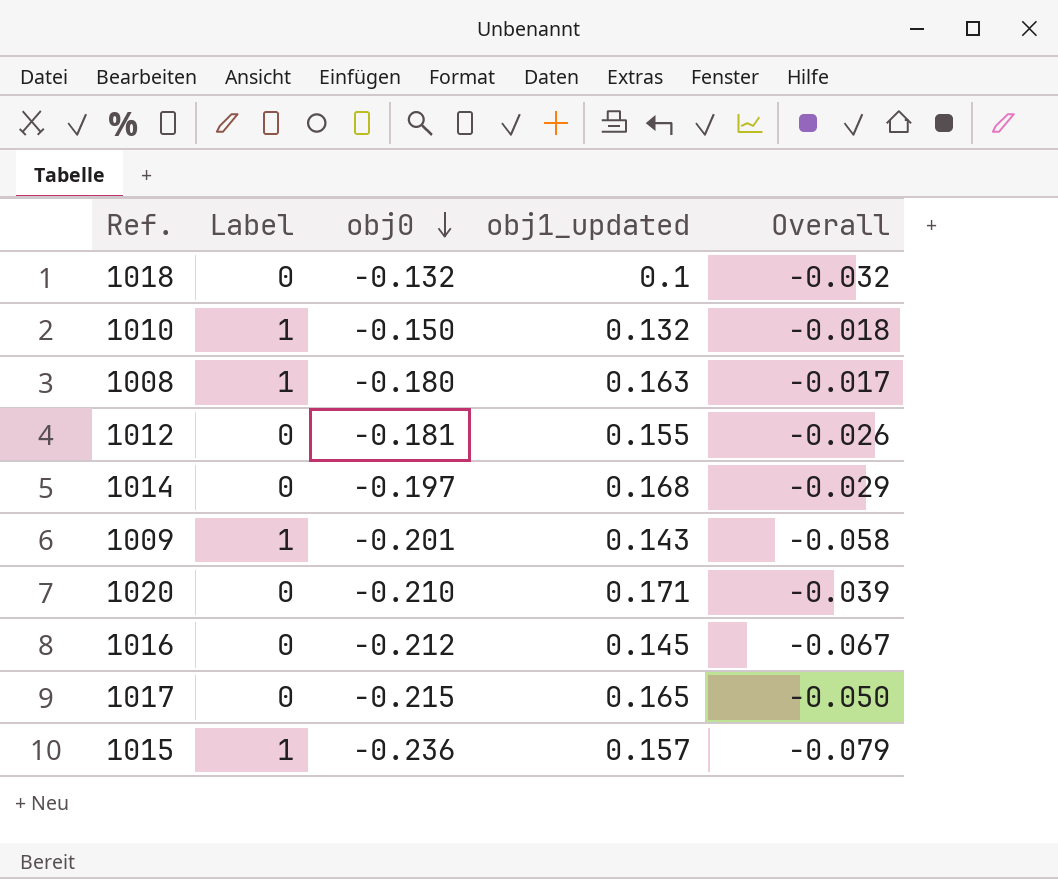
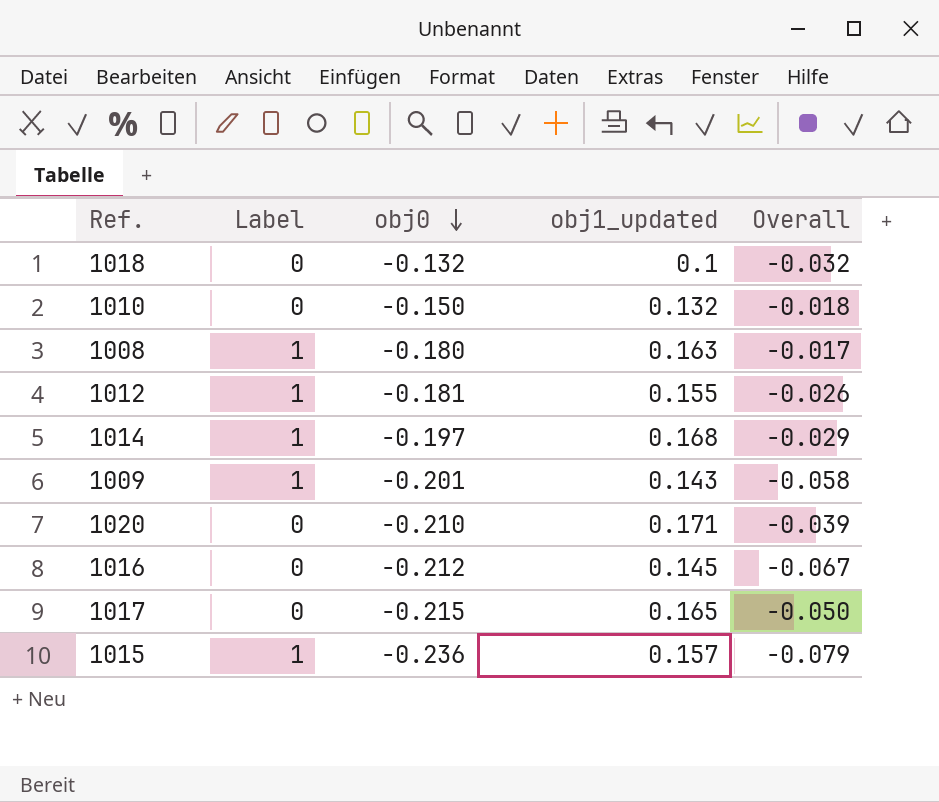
1010 | Label: 1 -> 0
1012 | Label: 0 -> 1
1014 | Label: 0 -> 1

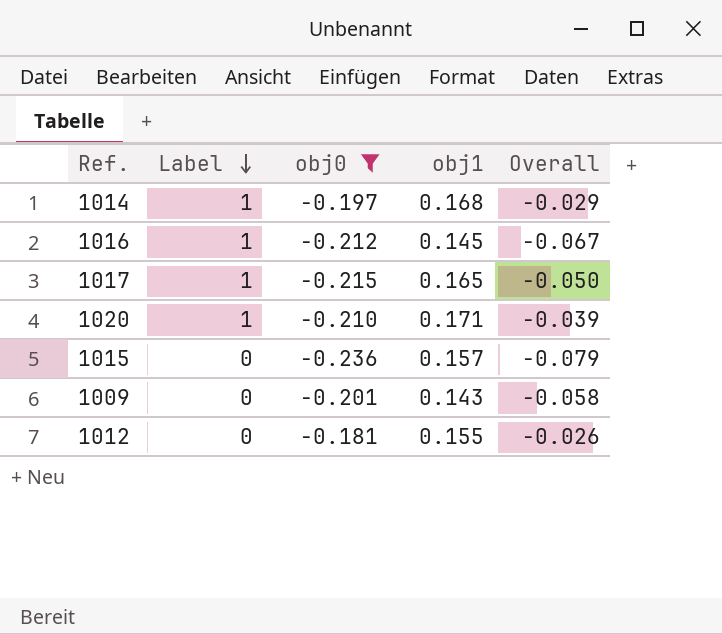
filter: none -> obj0 <= -0.181
row order: obj0 descending -> Label descending
column name: obj1_updated -> obj1
1016 | Label: 0 -> 1
1017 | Label: 0 -> 1
1020 | Label: 0 -> 1
1015 | Label: 1 -> 0
1009 | Label: 1 -> 0
1012 | Label: 1 -> 0

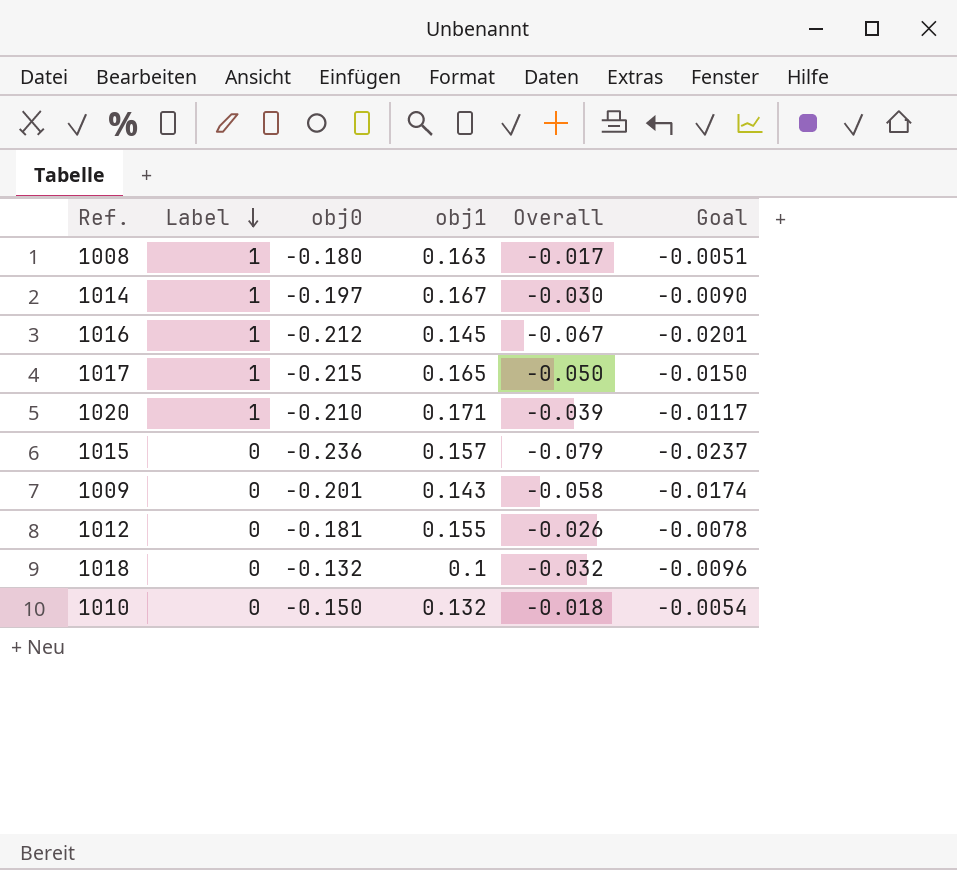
filter: obj0 <= -0.181 -> none
column Goal | formula: none -> [Overall] * 0.3
1014 | obj1: 0.168 -> 0.167
1014 | Overall: -0.029 -> -0.030

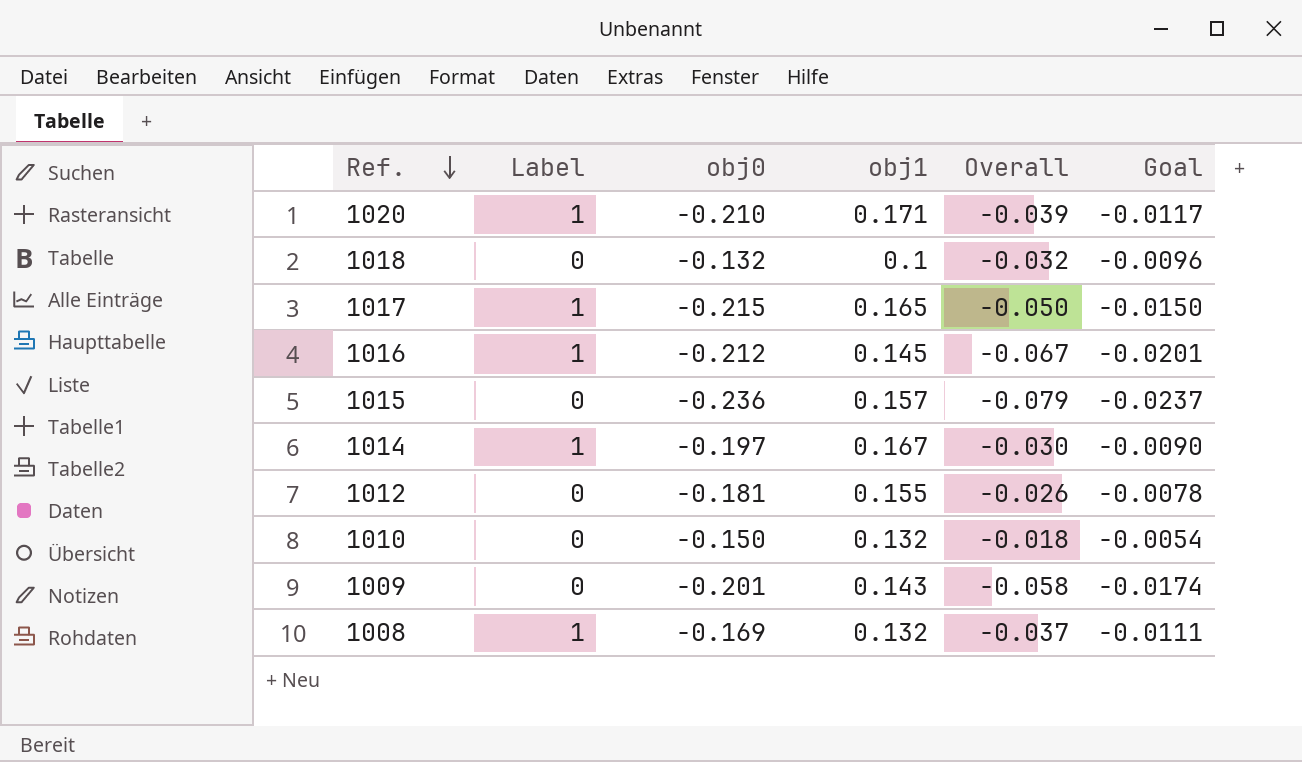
row order: Label descending -> Ref. descending
1008 | obj0: -0.180 -> -0.169
1008 | obj1: 0.163 -> 0.132
1008 | Overall: -0.017 -> -0.037
1008 | Goal: -0.0051 -> -0.0111

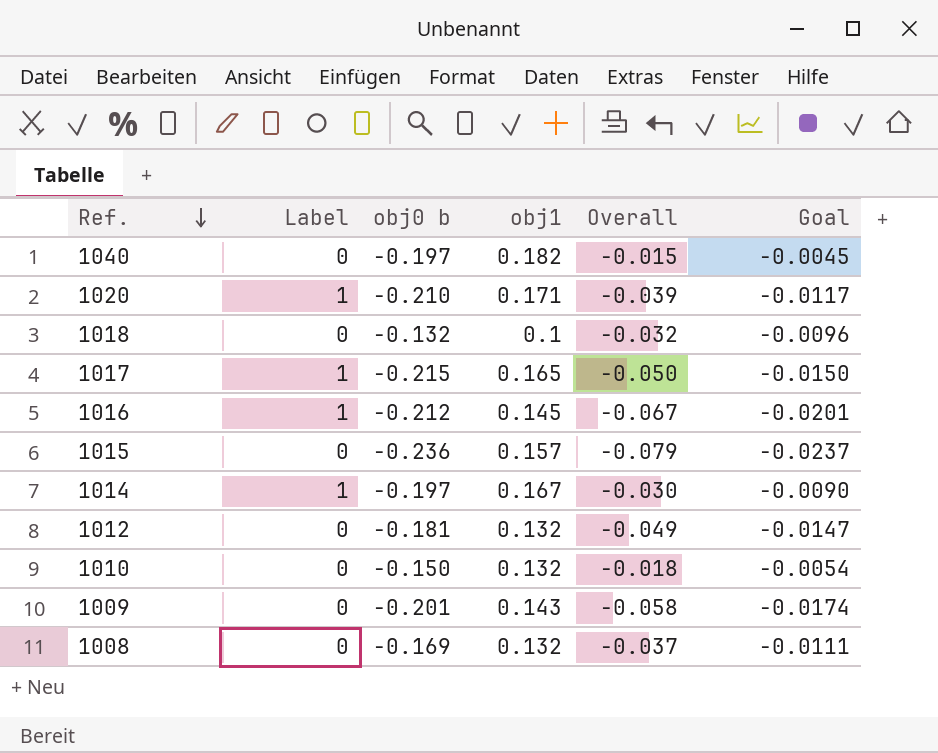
column name: obj0 -> obj0 b
row 1040: none -> 0 | -0.197 | 0.182 | -0.015 | -0.0045
1012 | obj1: 0.155 -> 0.132
1012 | Overall: -0.026 -> -0.049
1012 | Goal: -0.0078 -> -0.0147
1008 | Label: 1 -> 0

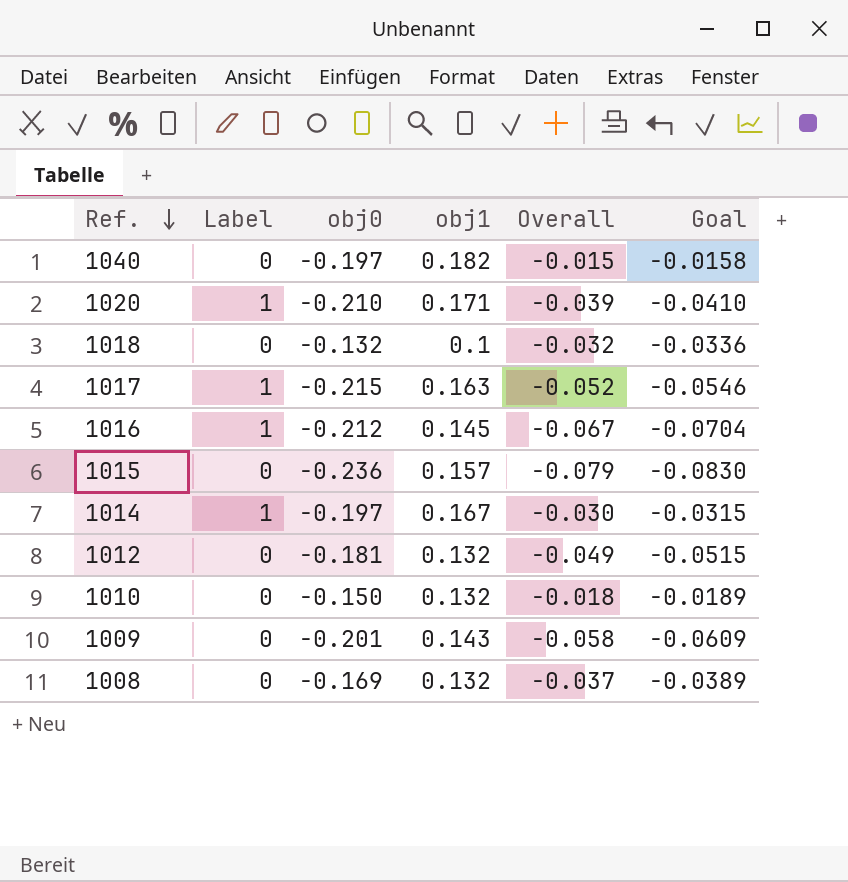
column name: obj0 b -> obj0
column Goal | formula: [Overall] * 0.3 -> [Overall] * 1.05
1017 | obj1: 0.165 -> 0.163
1017 | Overall: -0.050 -> -0.052

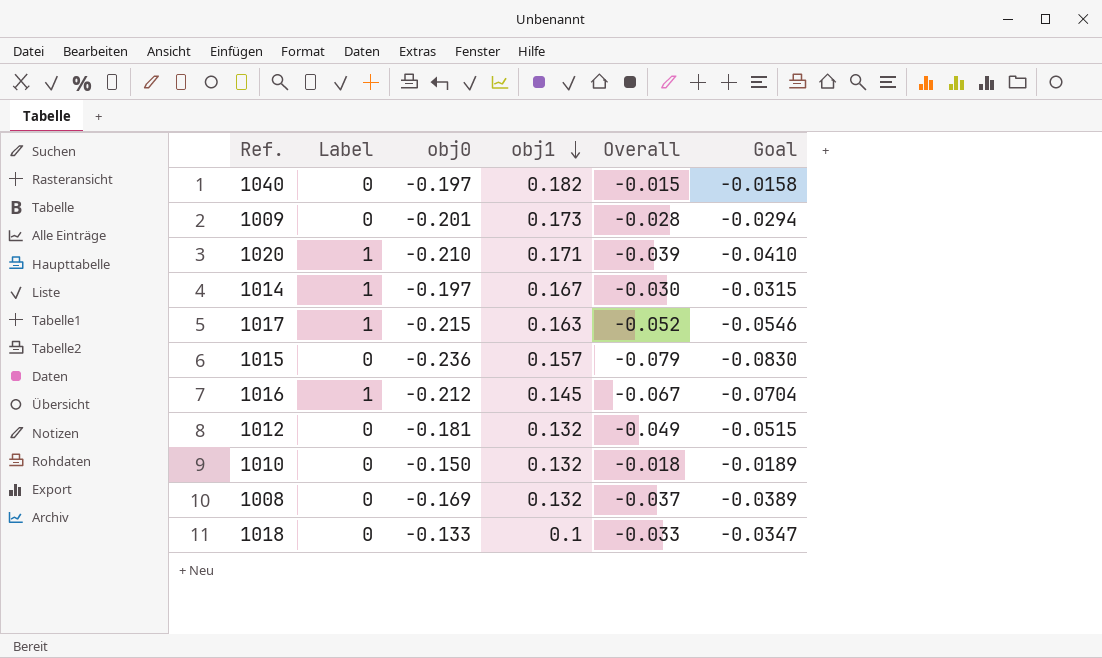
row order: Ref. descending -> obj1 descending
1009 | obj1: 0.143 -> 0.173
1009 | Overall: -0.058 -> -0.028
1009 | Goal: -0.0609 -> -0.0294
1018 | obj0: -0.132 -> -0.133
1018 | Overall: -0.032 -> -0.033
1018 | Goal: -0.0336 -> -0.0347

